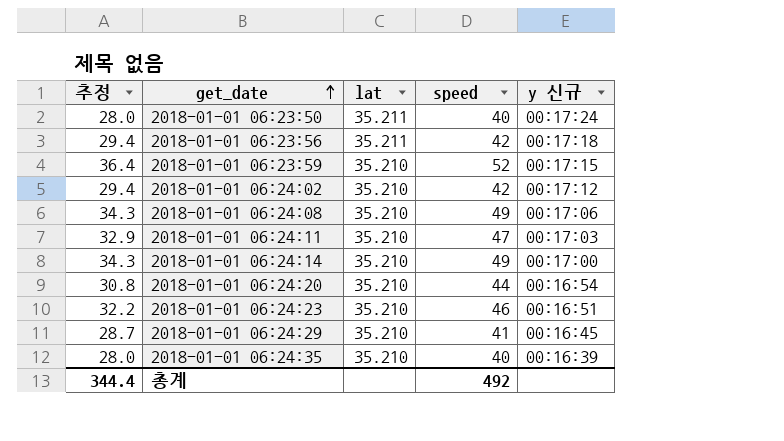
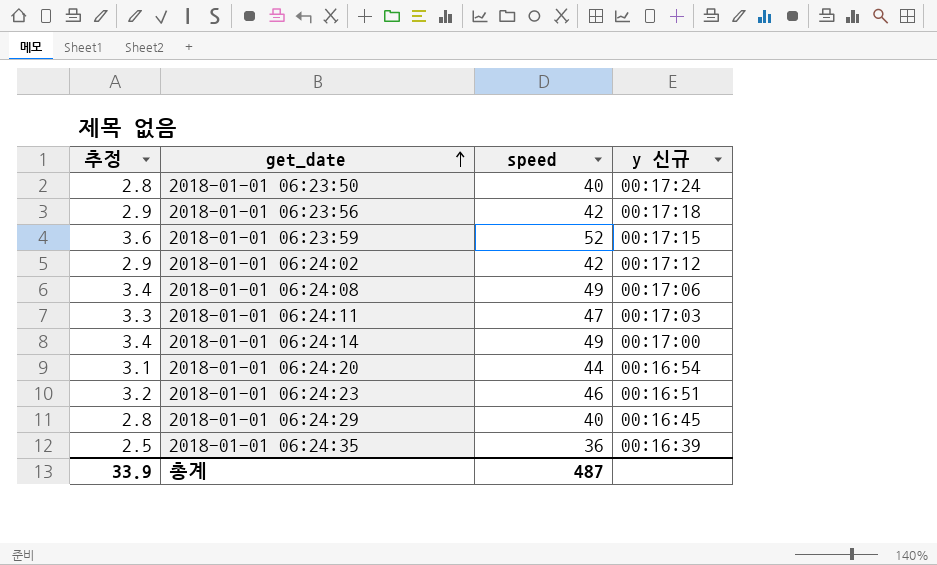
column lat | position: 3 -> none
column 추정 | formula: [speed] * 0.7 -> [speed] * 0.07
2018-01-01 06:24:29 | speed: 41 -> 40
2018-01-01 06:24:35 | speed: 40 -> 36
총계 | 추정: 344.4 -> 33.9
총계 | speed: 492 -> 487

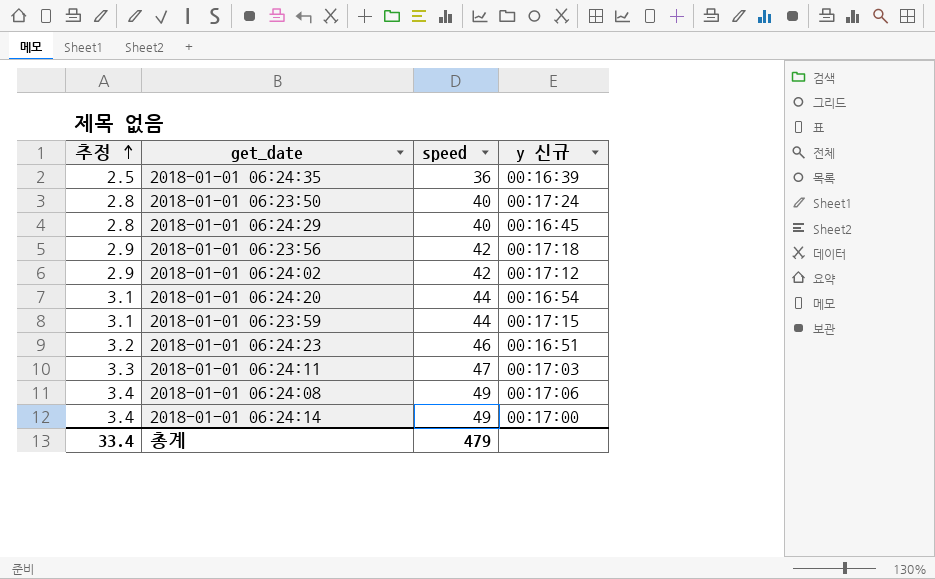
row order: get_date ascending -> 추정 ascending
2018-01-01 06:23:59 | 추정: 3.6 -> 3.1
2018-01-01 06:23:59 | speed: 52 -> 44
총계 | 추정: 33.9 -> 33.4
총계 | speed: 487 -> 479

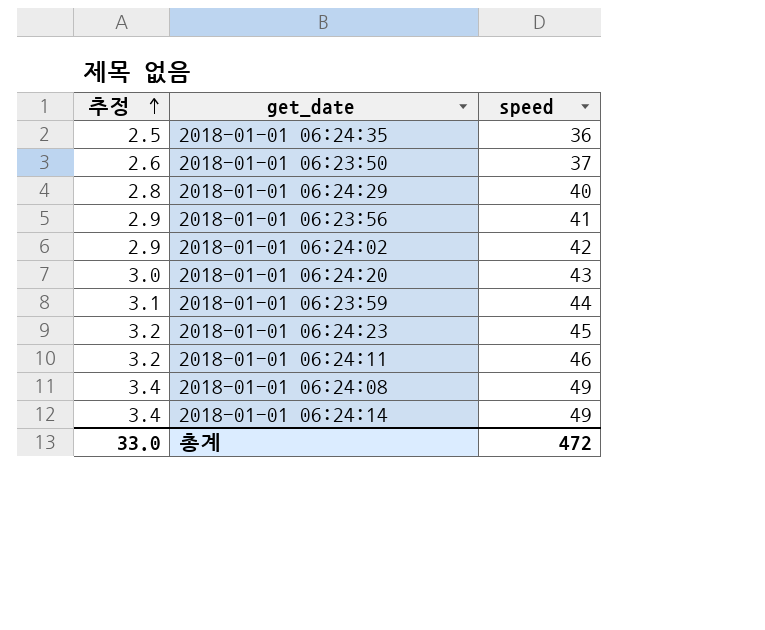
column y 신규 | position: 4 -> none
2018-01-01 06:23:50 | 추정: 2.8 -> 2.6
2018-01-01 06:23:50 | speed: 40 -> 37
2018-01-01 06:23:56 | speed: 42 -> 41
2018-01-01 06:24:20 | 추정: 3.1 -> 3.0
2018-01-01 06:24:20 | speed: 44 -> 43
2018-01-01 06:24:23 | speed: 46 -> 45
2018-01-01 06:24:11 | 추정: 3.3 -> 3.2
2018-01-01 06:24:11 | speed: 47 -> 46
총계 | 추정: 33.4 -> 33.0
총계 | speed: 479 -> 472

